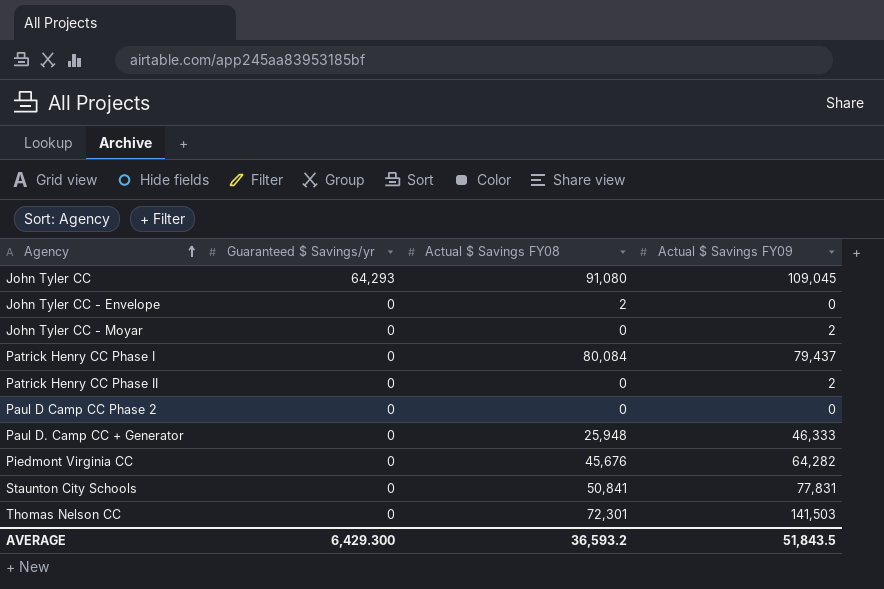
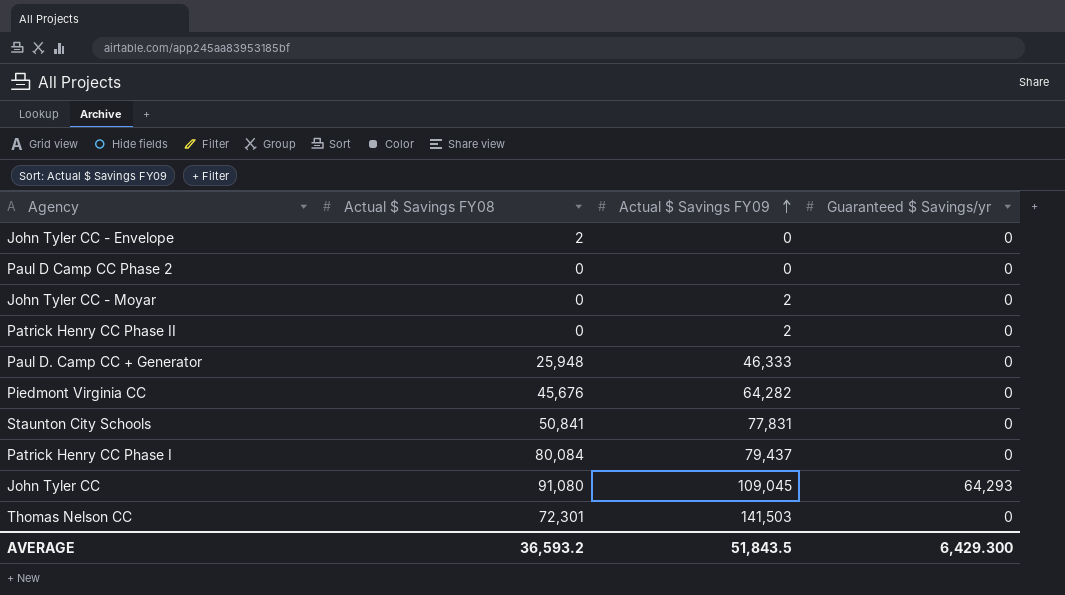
row order: Agency ascending -> Actual $ Savings FY09 ascending
column Guaranteed $ Savings/yr | position: 2 -> 4

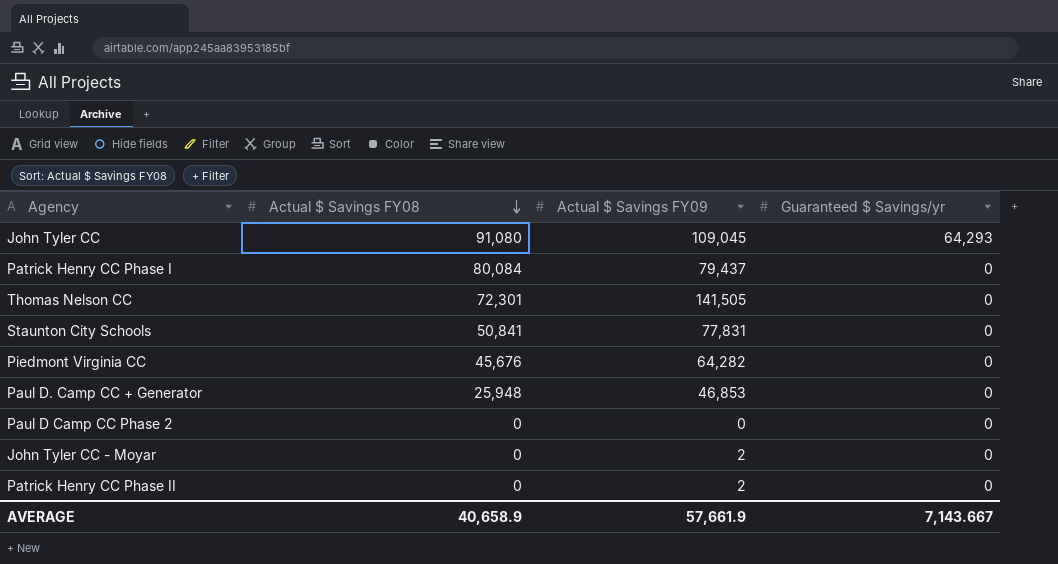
row order: Actual $ Savings FY09 ascending -> Actual $ Savings FY08 descending
row John Tyler CC - Envelope: 2 | 0 | 0 -> none
Thomas Nelson CC | Actual $ Savings FY09: 141,503 -> 141,505
Paul D. Camp CC + Generator | Actual $ Savings FY09: 46,333 -> 46,853
AVERAGE | Actual $ Savings FY08: 36,593.2 -> 40,658.9
AVERAGE | Actual $ Savings FY09: 51,843.5 -> 57,661.9
AVERAGE | Guaranteed $ Savings/yr: 6,429.300 -> 7,143.667

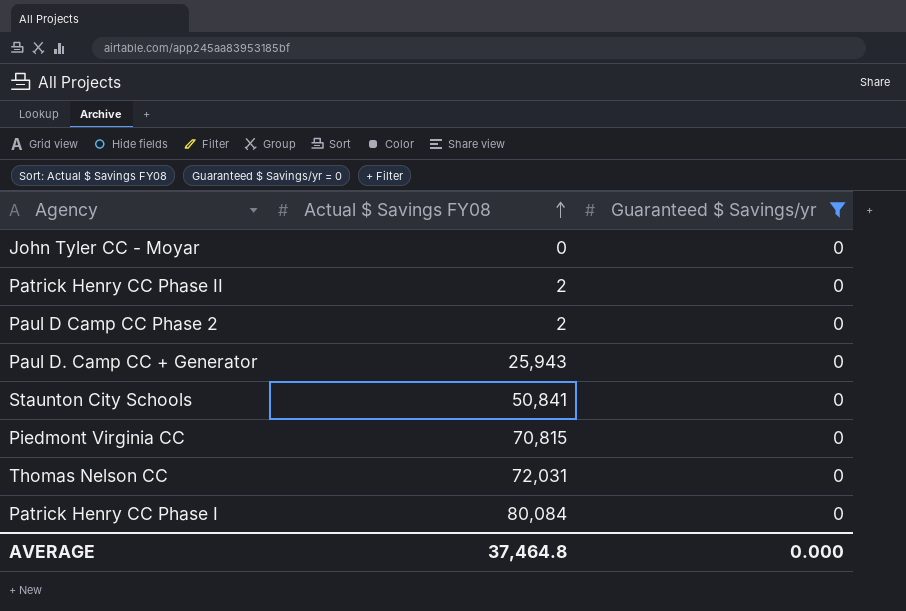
filter: none -> Guaranteed $ Savings/yr = 0
row order: Actual $ Savings FY08 descending -> Actual $ Savings FY08 ascending
column Actual $ Savings FY09 | position: 3 -> none
Patrick Henry CC Phase II | Actual $ Savings FY08: 0 -> 2
Paul D Camp CC Phase 2 | Actual $ Savings FY08: 0 -> 2
Paul D. Camp CC + Generator | Actual $ Savings FY08: 25,948 -> 25,943
Piedmont Virginia CC | Actual $ Savings FY08: 45,676 -> 70,815
Thomas Nelson CC | Actual $ Savings FY08: 72,301 -> 72,031
AVERAGE | Actual $ Savings FY08: 40,658.9 -> 37,464.8
AVERAGE | Guaranteed $ Savings/yr: 7,143.667 -> 0.000

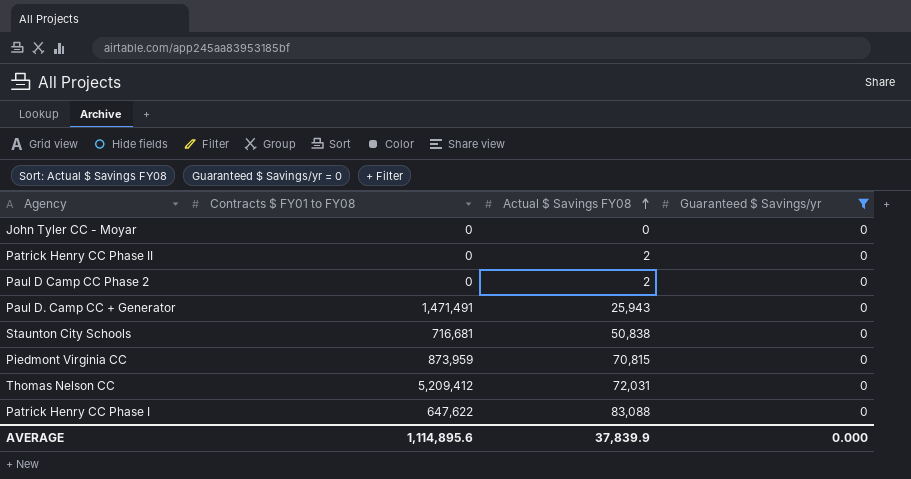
column Contracts $ FY01 to FY08 | position: none -> 2
Staunton City Schools | Actual $ Savings FY08: 50,841 -> 50,838
Patrick Henry CC Phase I | Actual $ Savings FY08: 80,084 -> 83,088
AVERAGE | Actual $ Savings FY08: 37,464.8 -> 37,839.9

